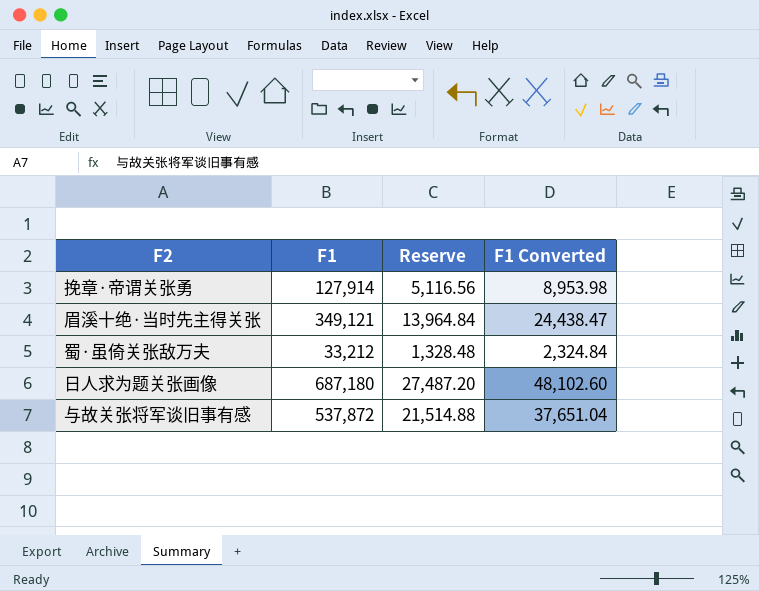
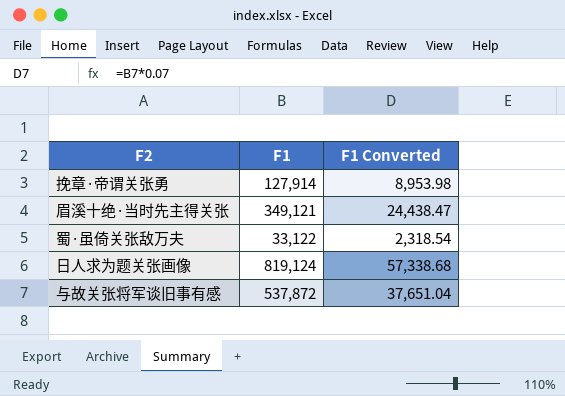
column Reserve | formula: [F1] * 0.04 -> none
蜀·虽倚关张敌万夫 | F1: 33,212 -> 33,122
蜀·虽倚关张敌万夫 | F1 Converted: 2,324.84 -> 2,318.54
日人求为题关张画像 | F1: 687,180 -> 819,124
日人求为题关张画像 | F1 Converted: 48,102.60 -> 57,338.68

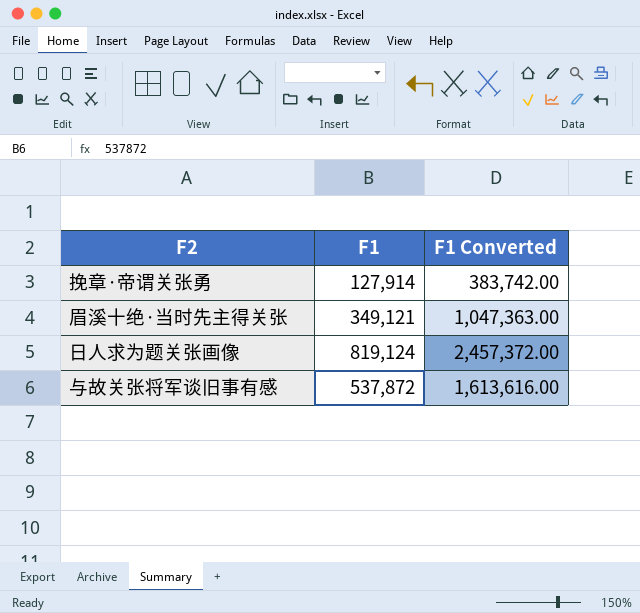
column F1 Converted | formula: [F1] * 0.07 -> [F1] * 3
row 蜀·虽倚关张敌万夫: 33,122 | 2,318.54 -> none

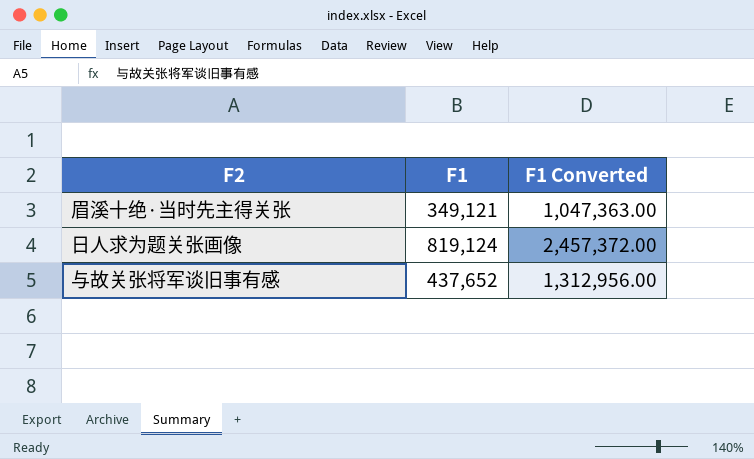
row 挽章·帝谓关张勇: 127,914 | 383,742.00 -> none
与故关张将军谈旧事有感 | F1: 537,872 -> 437,652
与故关张将军谈旧事有感 | F1 Converted: 1,613,616.00 -> 1,312,956.00

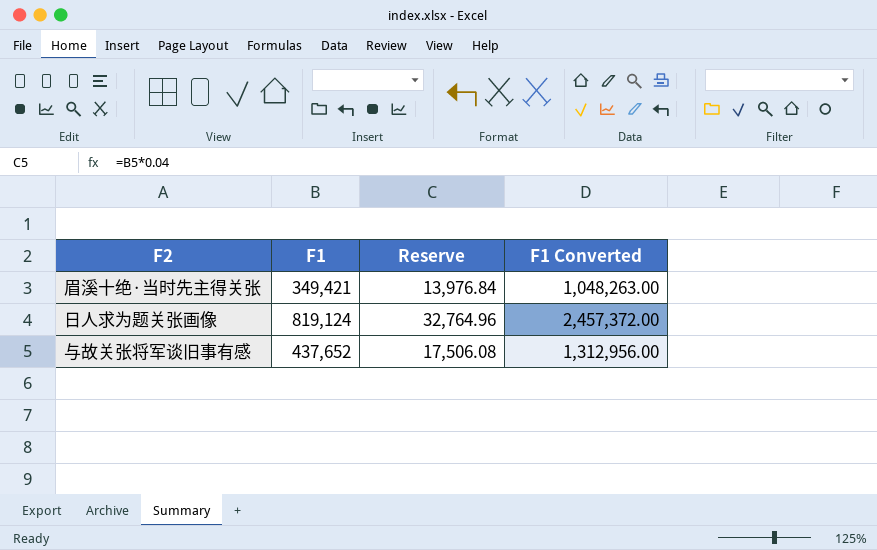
column Reserve | formula: none -> [F1] * 0.04
眉溪十绝·当时先主得关张 | F1: 349,121 -> 349,421
眉溪十绝·当时先主得关张 | F1 Converted: 1,047,363.00 -> 1,048,263.00

